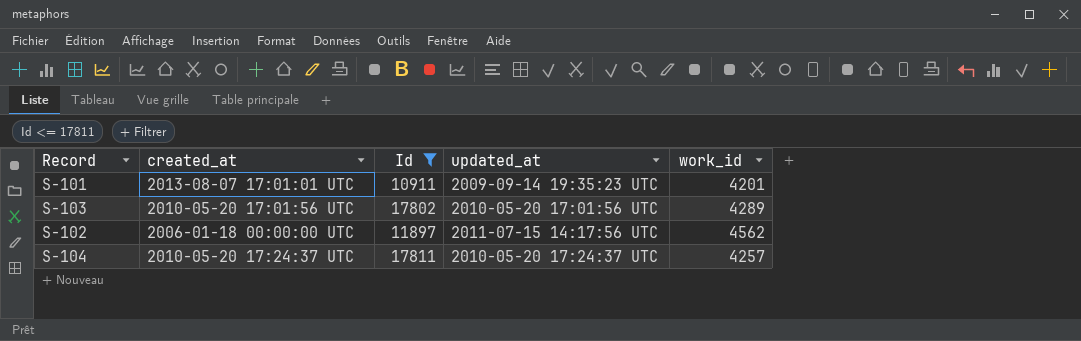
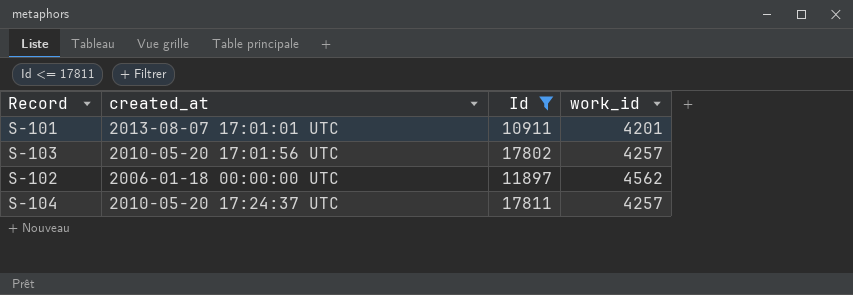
column updated_at | position: 4 -> none
S-103 | work_id: 4289 -> 4257

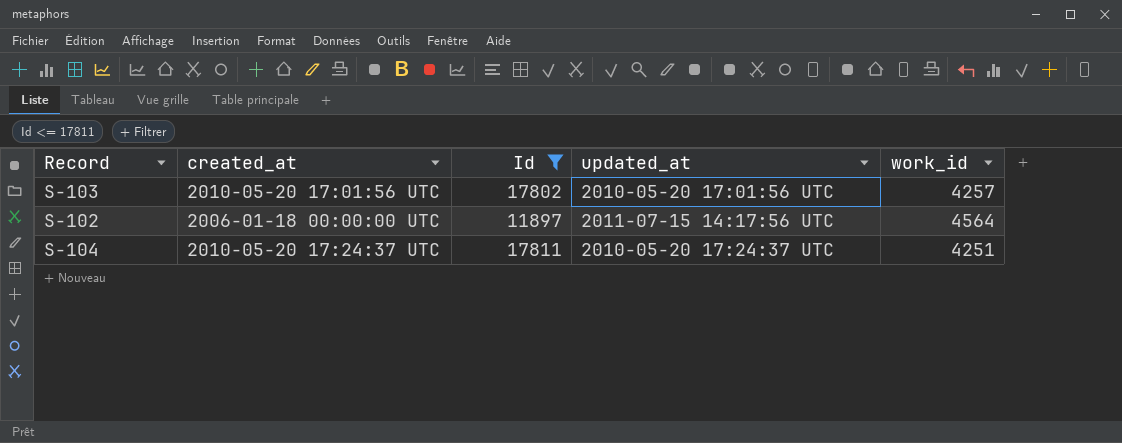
column updated_at | position: none -> 4
row S-101: 2013-08-07 17:01:01 UTC | 10911 | 4201 -> none
S-102 | work_id: 4562 -> 4564
S-104 | work_id: 4257 -> 4251

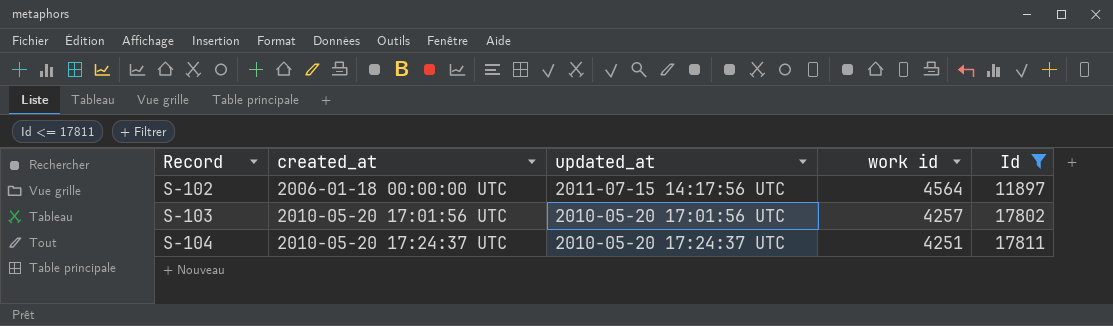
row order: none -> Record ascending
column name: work_id -> work id
column Id | position: 3 -> 5

